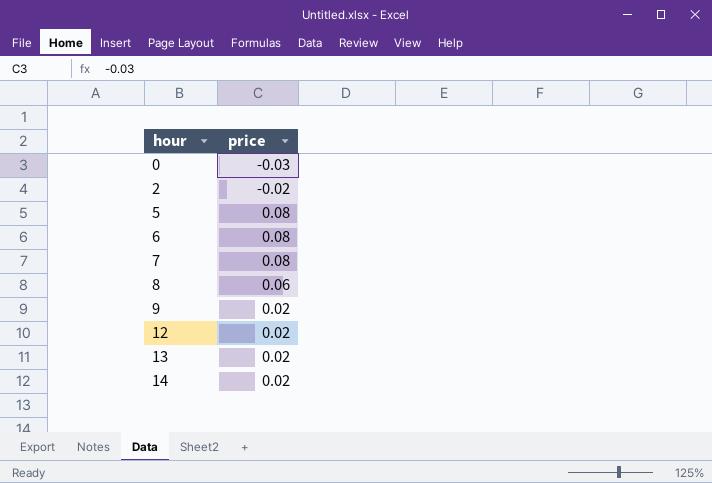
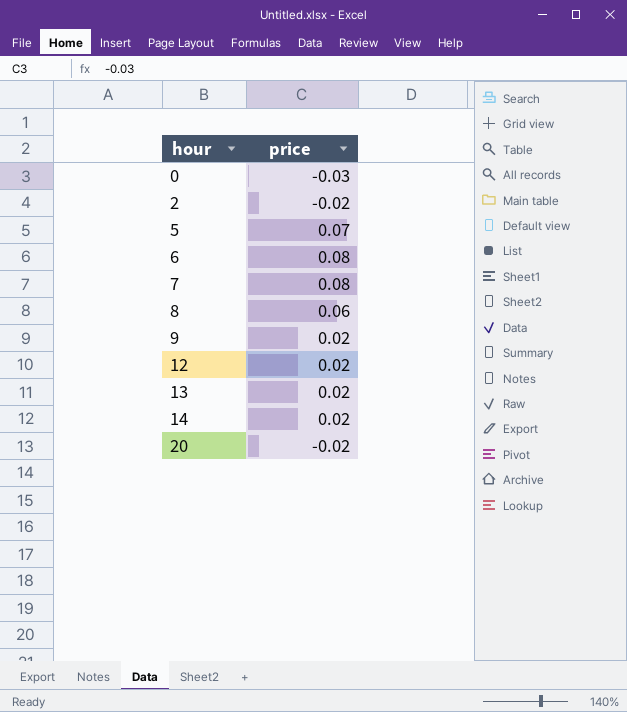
5 | price: 0.08 -> 0.07
row 20: none -> -0.02

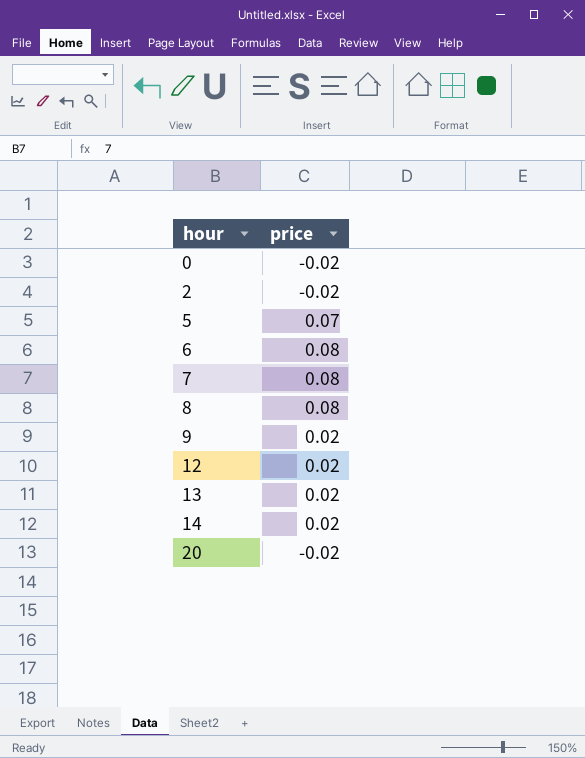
0 | price: -0.03 -> -0.02
8 | price: 0.06 -> 0.08

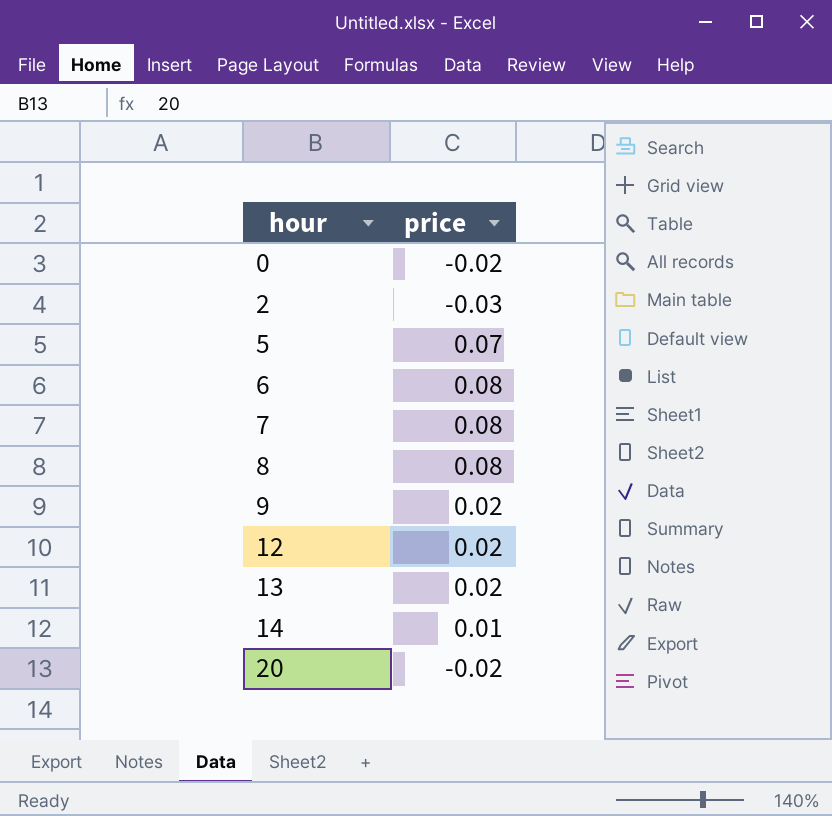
2 | price: -0.02 -> -0.03
14 | price: 0.02 -> 0.01

